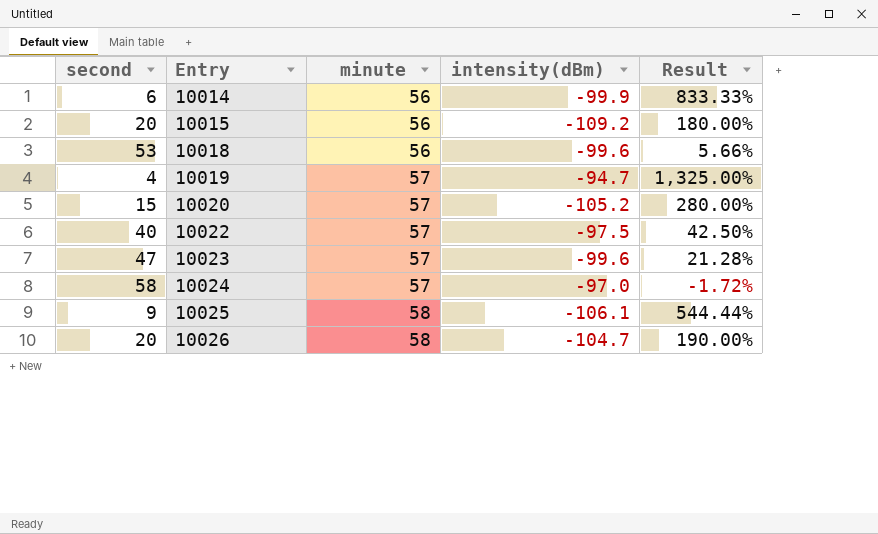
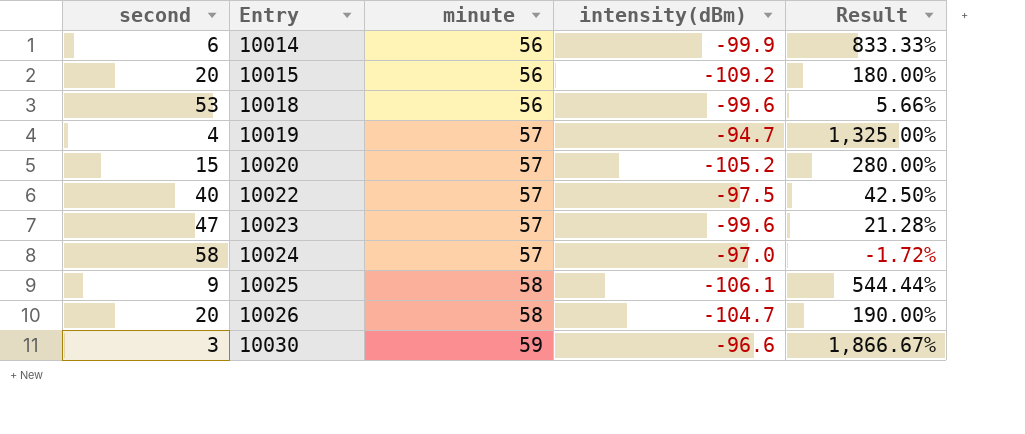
row 10030: none -> 3 | 59 | -96.6 | 1,866.67%

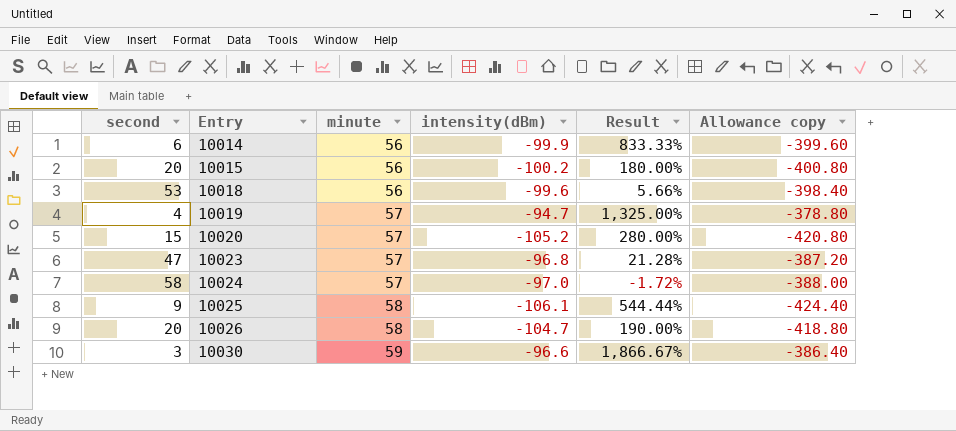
column Allowance copy | formula: none -> [intensity(dBm)] * 4
row 10022: 40 | 57 | -97.5 | 42.50% -> none
10015 | intensity(dBm): -109.2 -> -100.2
10023 | intensity(dBm): -99.6 -> -96.8

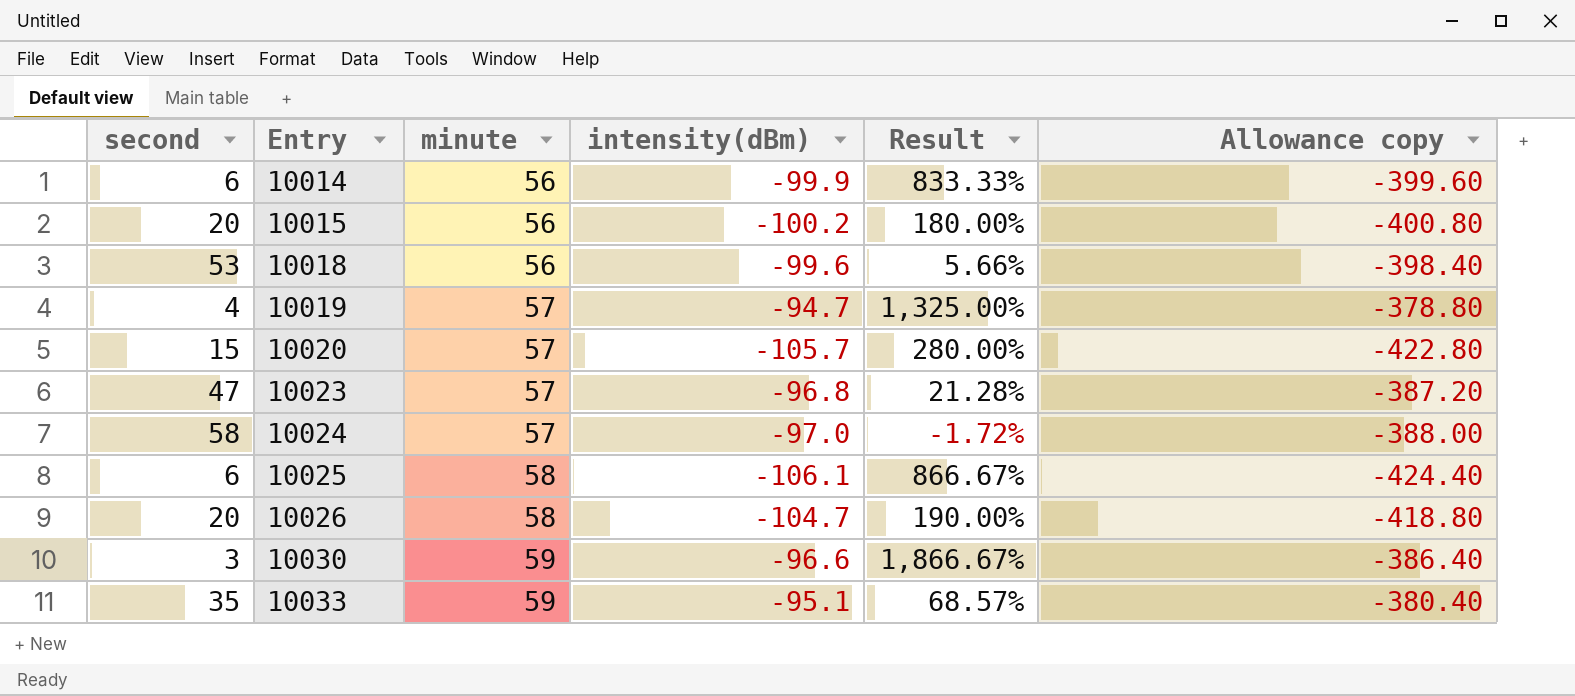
10020 | intensity(dBm): -105.2 -> -105.7
10020 | Allowance copy: -420.80 -> -422.80
10025 | second: 9 -> 6
10025 | Result: 544.44% -> 866.67%
row 10033: none -> 35 | 59 | -95.1 | 68.57% | -380.40

